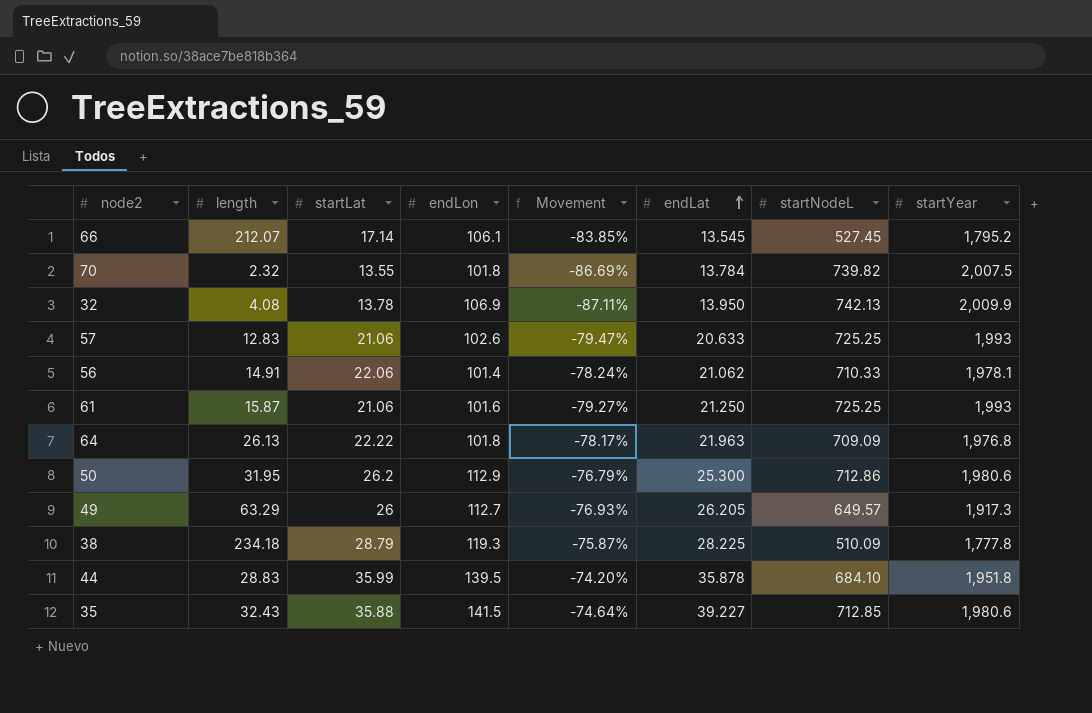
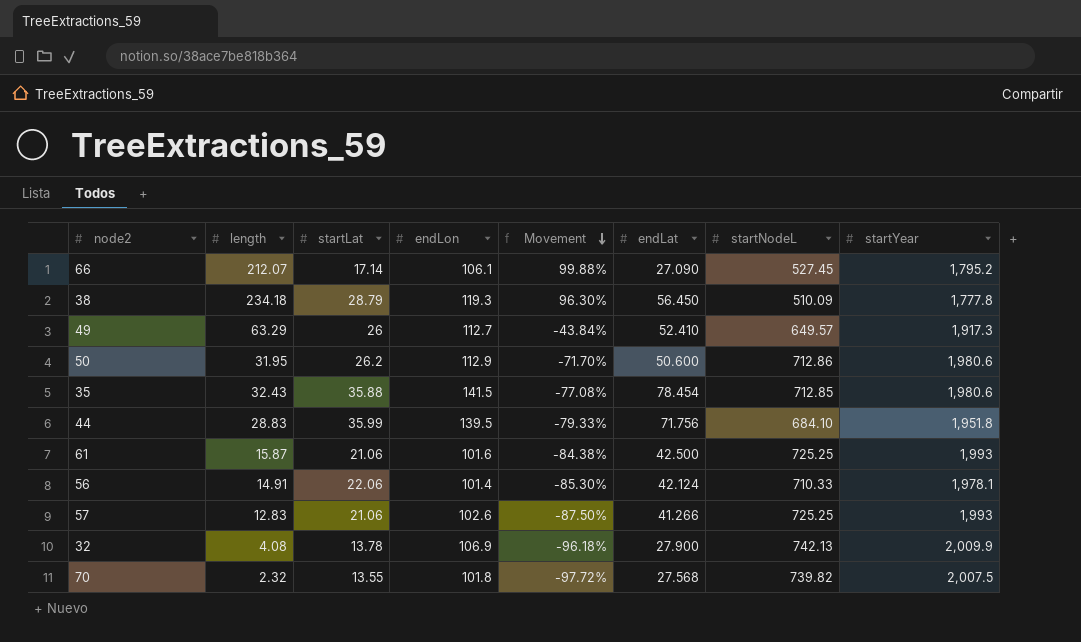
row order: endLat ascending -> Movement descending
column Movement | formula: ([startLat] - [endLon]) / [endLon] -> ([length] - [endLon]) / [endLon]
row 64: 26.13 | 22.22 | 101.8 | -78.17% | 21.963 | 709.09 | 1,976.8 -> none
66 | endLat: 13.545 -> 27.090
38 | endLat: 28.225 -> 56.450
49 | endLat: 26.205 -> 52.410
50 | endLat: 25.300 -> 50.600
35 | endLat: 39.227 -> 78.454
44 | endLat: 35.878 -> 71.756
61 | endLat: 21.250 -> 42.500
56 | endLat: 21.062 -> 42.124
57 | endLat: 20.633 -> 41.266
32 | endLat: 13.950 -> 27.900
70 | endLat: 13.784 -> 27.568

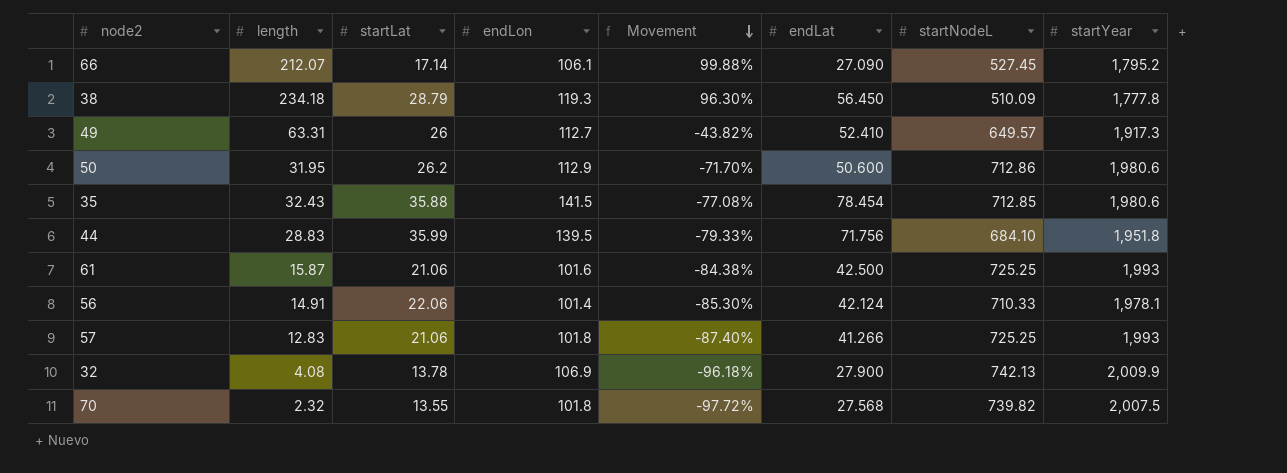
49 | length: 63.29 -> 63.31
49 | Movement: -43.84% -> -43.82%
57 | endLon: 102.6 -> 101.8
57 | Movement: -87.50% -> -87.40%

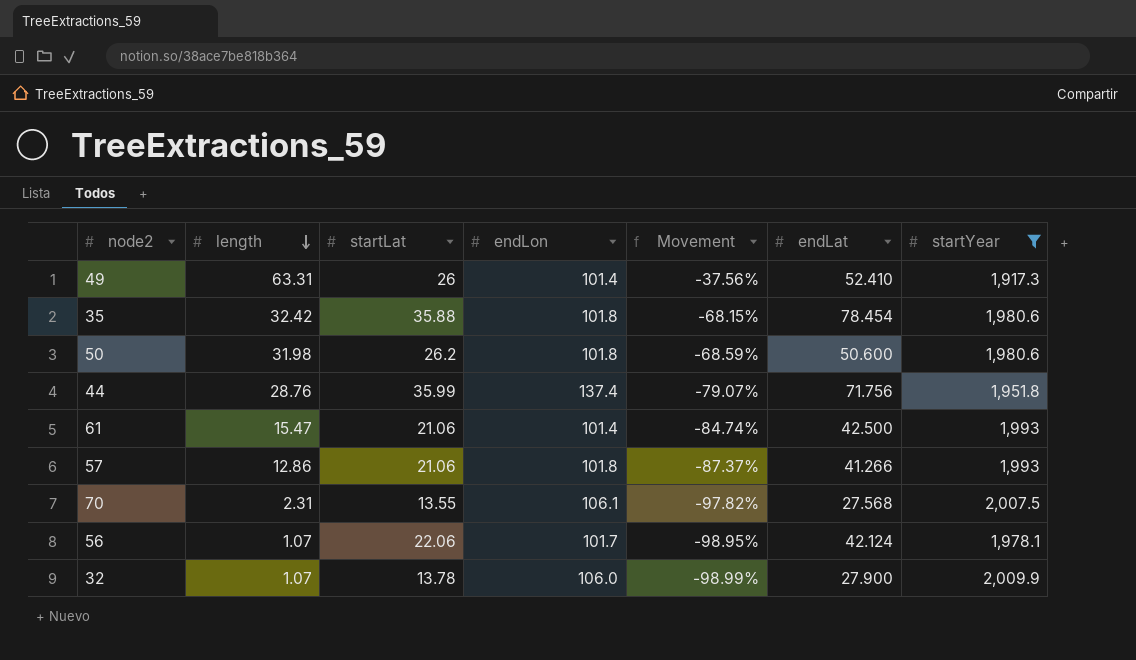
filter: none -> startYear >= 1,917.3
row order: Movement descending -> length descending
column startNodeL | position: 7 -> none
49 | endLon: 112.7 -> 101.4
49 | Movement: -43.82% -> -37.56%
35 | length: 32.43 -> 32.42
35 | endLon: 141.5 -> 101.8
35 | Movement: -77.08% -> -68.15%
50 | length: 31.95 -> 31.98
50 | endLon: 112.9 -> 101.8
50 | Movement: -71.70% -> -68.59%
44 | length: 28.83 -> 28.76
44 | endLon: 139.5 -> 137.4
44 | Movement: -79.33% -> -79.07%
61 | length: 15.87 -> 15.47
61 | endLon: 101.6 -> 101.4
61 | Movement: -84.38% -> -84.74%
57 | length: 12.83 -> 12.86
57 | Movement: -87.40% -> -87.37%
70 | length: 2.32 -> 2.31
70 | endLon: 101.8 -> 106.1
70 | Movement: -97.72% -> -97.82%
56 | length: 14.91 -> 1.07
56 | endLon: 101.4 -> 101.7
56 | Movement: -85.30% -> -98.95%
32 | length: 4.08 -> 1.07
32 | endLon: 106.9 -> 106.0
32 | Movement: -96.18% -> -98.99%

